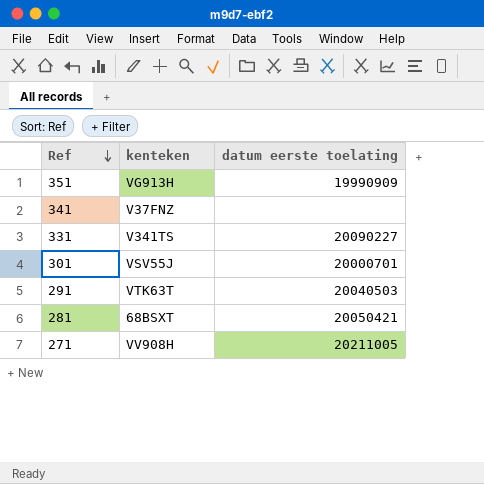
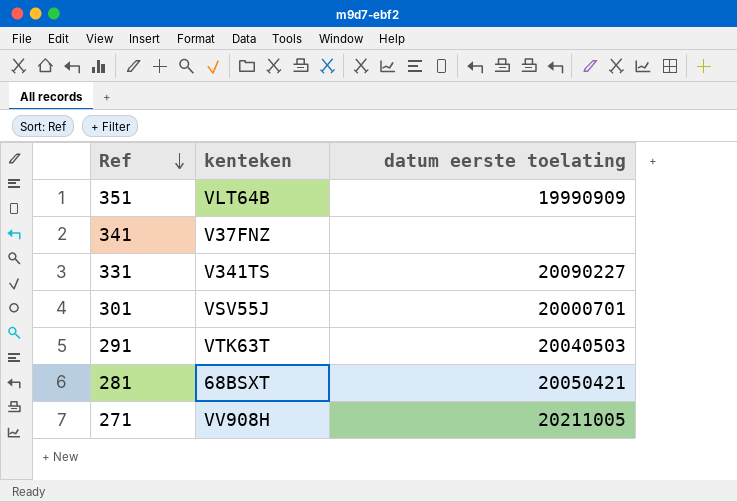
351 | kenteken: VG913H -> VLT64B

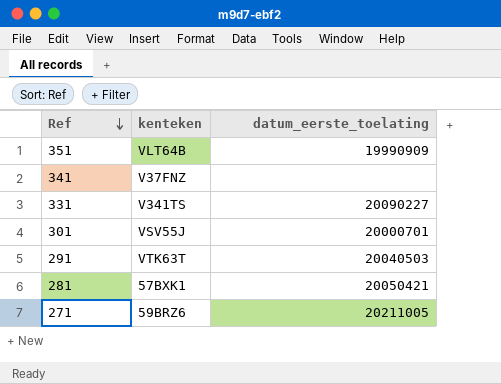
column name: datum eerste toelating -> datum_eerste_toelating
281 | kenteken: 68BSXT -> 57BXK1
271 | kenteken: VV908H -> 59BRZ6

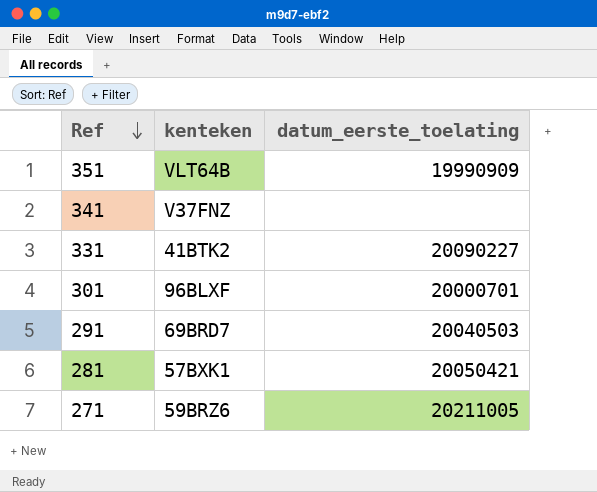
331 | kenteken: V341TS -> 41BTK2
301 | kenteken: VSV55J -> 96BLXF
291 | kenteken: VTK63T -> 69BRD7

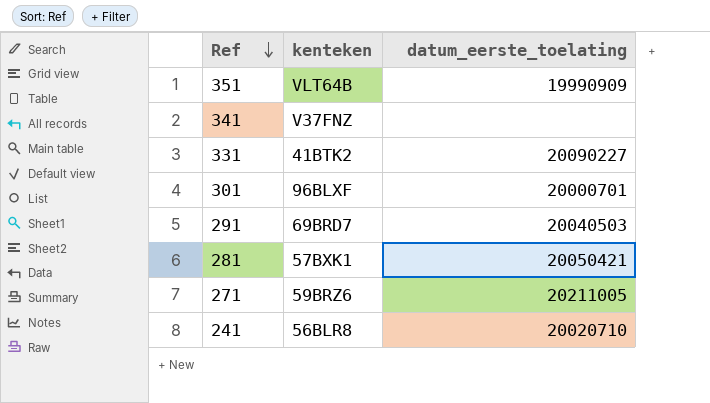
row 241: none -> 56BLR8 | 20020710

